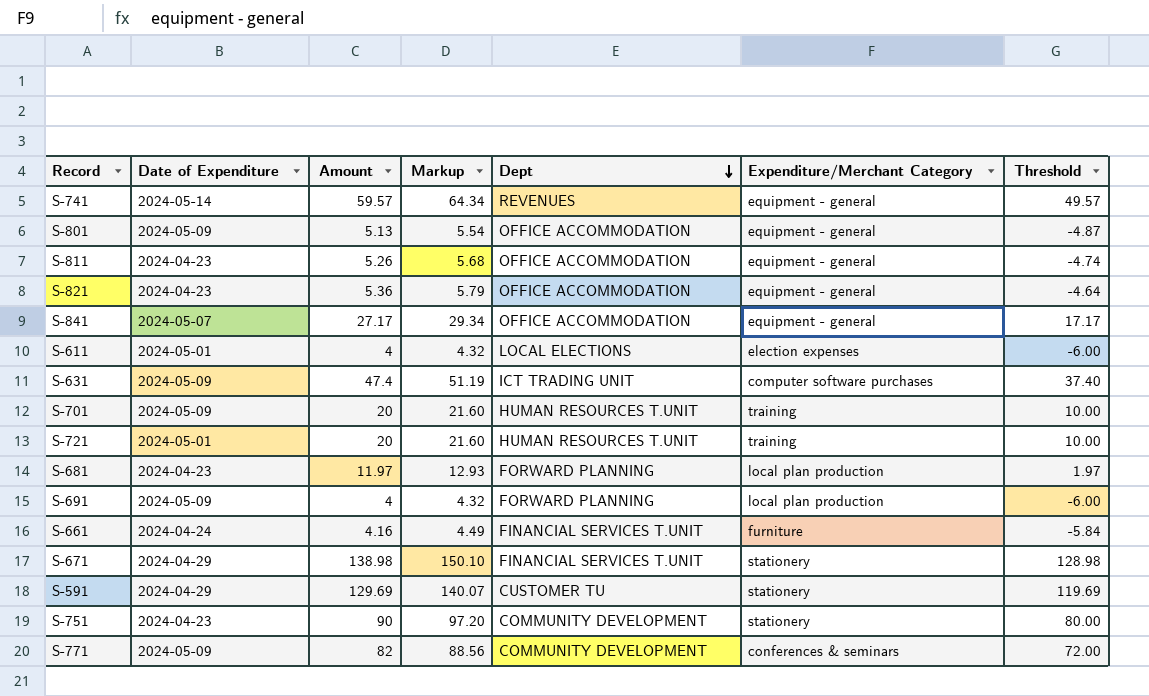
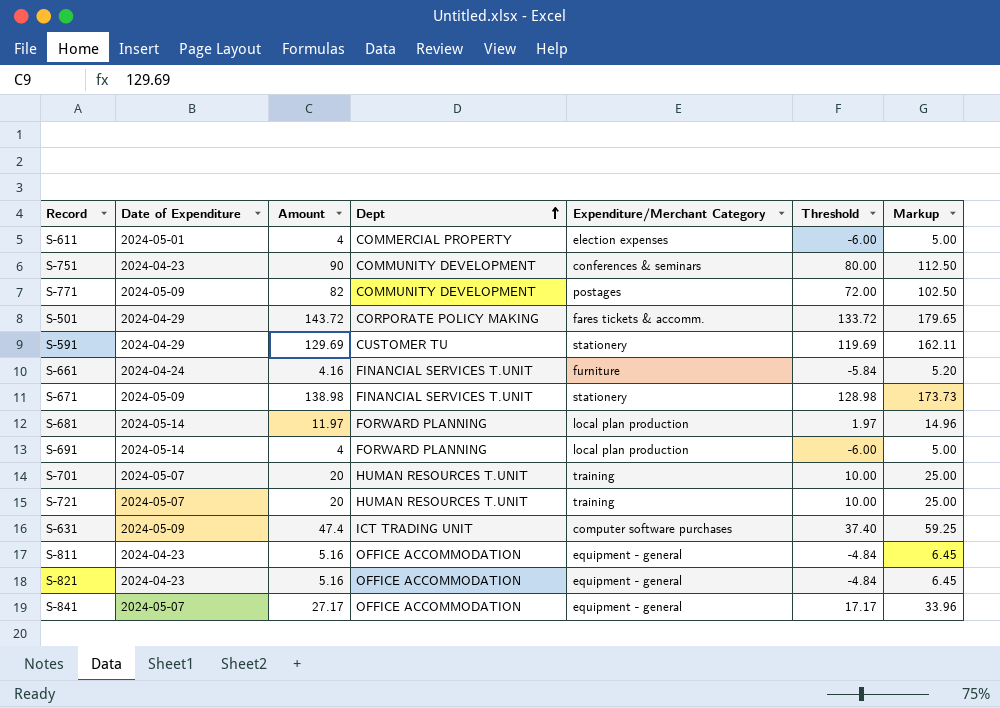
row order: Dept descending -> Dept ascending
column Markup | formula: [Amount] * 1.08 -> [Amount] * 1.25
column Markup | position: 4 -> 7
row S-741: 2024-05-14 | 59.57 | 64.34 | REVENUES | equipment - general | 49.57 -> none
row S-801: 2024-05-09 | 5.13 | 5.54 | OFFICE ACCOMMODATION | equipment - general | -4.87 -> none
S-611 | Dept: LOCAL ELECTIONS -> COMMERCIAL PROPERTY
S-751 | Expenditure/Merchant Category: stationery -> conferences & seminars
S-771 | Expenditure/Merchant Category: conferences & seminars -> postages
row S-501: none -> 2024-04-29 | 143.72 | CORPORATE POLICY MAKING | fares tickets & accomm. | 133.72 | 179.65
S-671 | Date of Expenditure: 2024-04-29 -> 2024-05-09
S-681 | Date of Expenditure: 2024-04-23 -> 2024-05-14
S-691 | Date of Expenditure: 2024-05-09 -> 2024-05-14
S-701 | Date of Expenditure: 2024-05-09 -> 2024-05-07
S-721 | Date of Expenditure: 2024-05-01 -> 2024-05-07
S-811 | Amount: 5.26 -> 5.16
S-811 | Threshold: -4.74 -> -4.84
S-821 | Amount: 5.36 -> 5.16
S-821 | Threshold: -4.64 -> -4.84

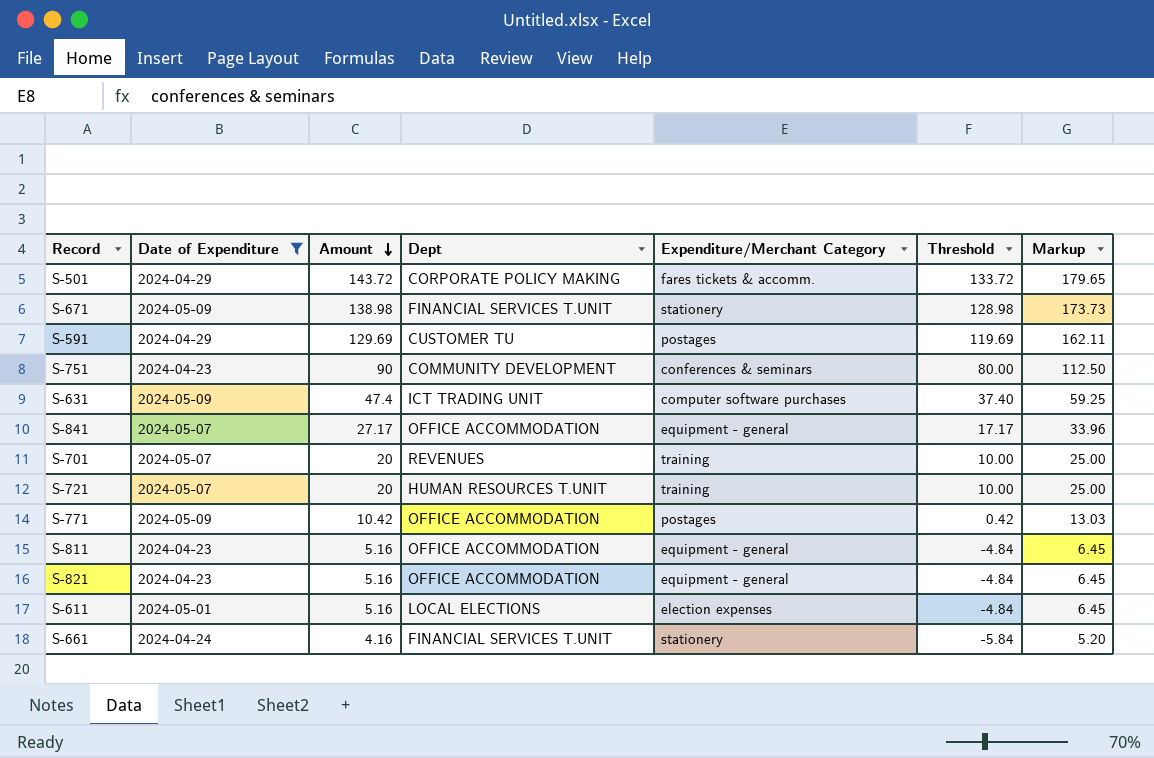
filter: none -> Date of Expenditure != 2024-05-14
row order: Dept ascending -> Amount descending
S-591 | Expenditure/Merchant Category: stationery -> postages
S-701 | Dept: HUMAN RESOURCES T.UNIT -> REVENUES
S-771 | Amount: 82 -> 10.42
S-771 | Dept: COMMUNITY DEVELOPMENT -> OFFICE ACCOMMODATION
S-771 | Threshold: 72.00 -> 0.42
S-771 | Markup: 102.50 -> 13.03
S-611 | Amount: 4 -> 5.16
S-611 | Dept: COMMERCIAL PROPERTY -> LOCAL ELECTIONS
S-611 | Threshold: -6.00 -> -4.84
S-611 | Markup: 5.00 -> 6.45
S-661 | Expenditure/Merchant Category: furniture -> stationery

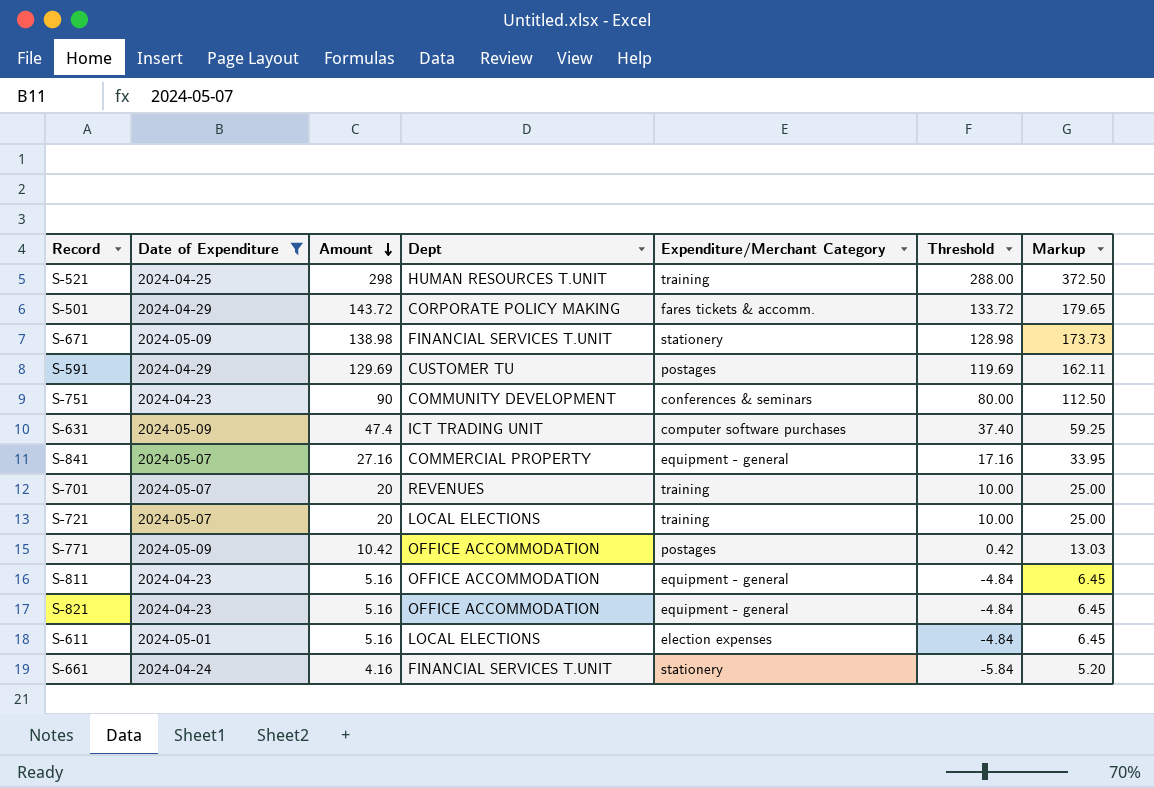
row S-521: none -> 2024-04-25 | 298 | HUMAN RESOURCES T.UNIT | training | 288.00 | 372.50
S-841 | Amount: 27.17 -> 27.16
S-841 | Dept: OFFICE ACCOMMODATION -> COMMERCIAL PROPERTY
S-841 | Threshold: 17.17 -> 17.16
S-841 | Markup: 33.96 -> 33.95
S-721 | Dept: HUMAN RESOURCES T.UNIT -> LOCAL ELECTIONS

